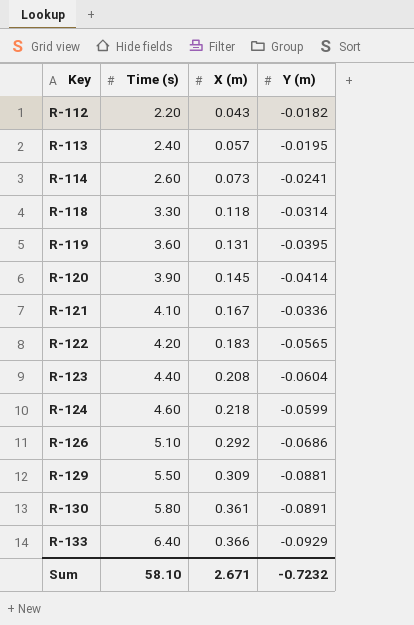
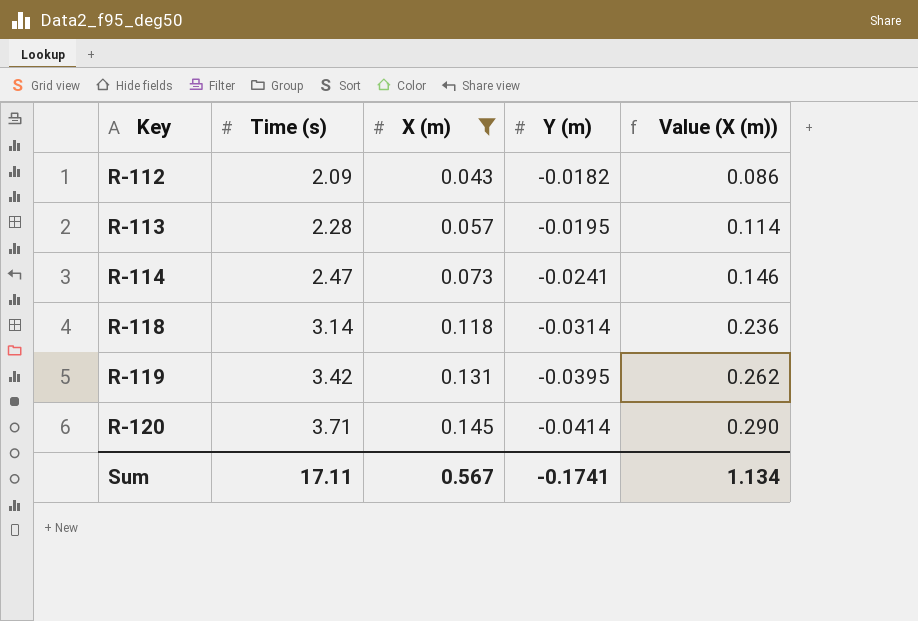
filter: none -> X (m) <= 0.145
column Value (X (m)) | formula: none -> [X (m)] * 2
R-112 | Time (s): 2.20 -> 2.09
R-113 | Time (s): 2.40 -> 2.28
R-114 | Time (s): 2.60 -> 2.47
R-118 | Time (s): 3.30 -> 3.14
R-119 | Time (s): 3.60 -> 3.42
R-120 | Time (s): 3.90 -> 3.71
Sum | Time (s): 58.10 -> 17.11
Sum | X (m): 2.671 -> 0.567
Sum | Y (m): -0.7232 -> -0.1741

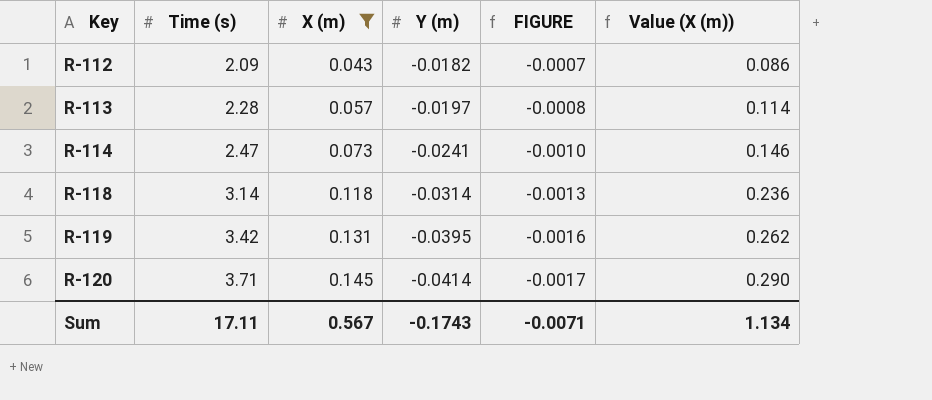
column FIGURE | formula: none -> [Y (m)] * 0.04
R-113 | Y (m): -0.0195 -> -0.0197
Sum | Y (m): -0.1741 -> -0.1743

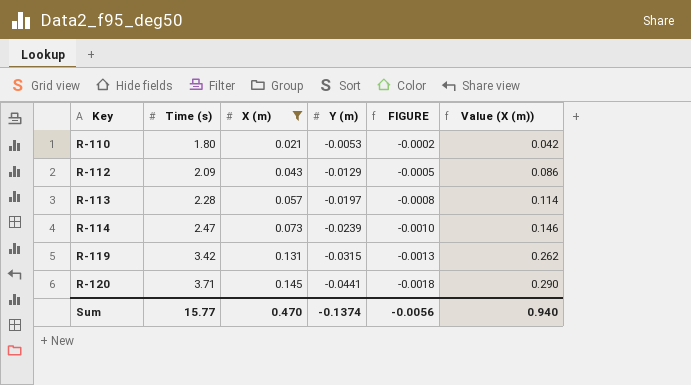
row R-118: 3.14 | 0.118 | -0.0314 | -0.0013 | 0.236 -> none
row R-110: none -> 1.80 | 0.021 | -0.0053 | -0.0002 | 0.042
R-112 | Y (m): -0.0182 -> -0.0129
R-112 | FIGURE: -0.0007 -> -0.0005
R-114 | Y (m): -0.0241 -> -0.0239
R-119 | Y (m): -0.0395 -> -0.0315
R-119 | FIGURE: -0.0016 -> -0.0013
R-120 | Y (m): -0.0414 -> -0.0441
R-120 | FIGURE: -0.0017 -> -0.0018
Sum | Time (s): 17.11 -> 15.77
Sum | X (m): 0.567 -> 0.470
Sum | Y (m): -0.1743 -> -0.1374
Sum | FIGURE: -0.0071 -> -0.0056
Sum | Value (X (m)): 1.134 -> 0.940

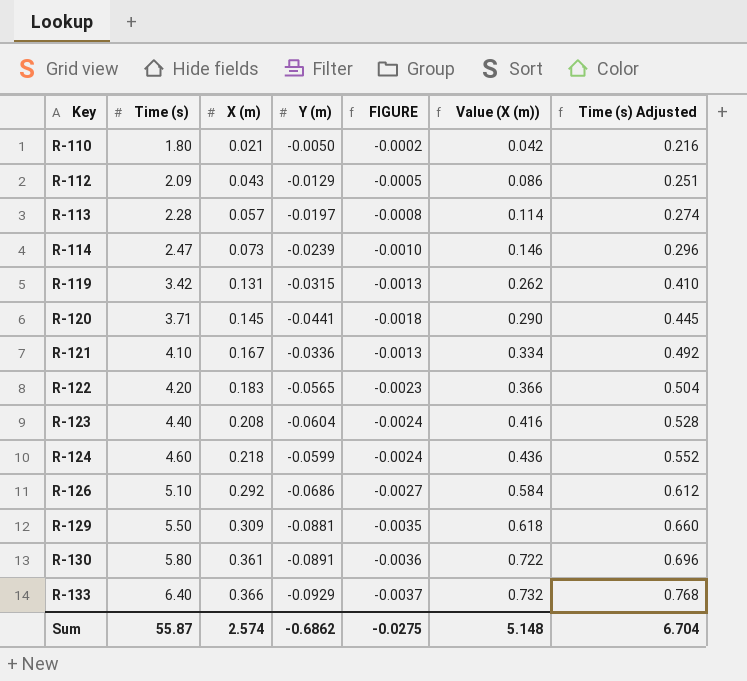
filter: X (m) <= 0.145 -> none
column Time (s) Adjusted | formula: none -> [Time (s)] * 0.12
R-110 | Y (m): -0.0053 -> -0.0050
Sum | Time (s): 15.77 -> 55.87
Sum | X (m): 0.470 -> 2.574
Sum | Y (m): -0.1374 -> -0.6862
Sum | FIGURE: -0.0056 -> -0.0275
Sum | Value (X (m)): 0.940 -> 5.148

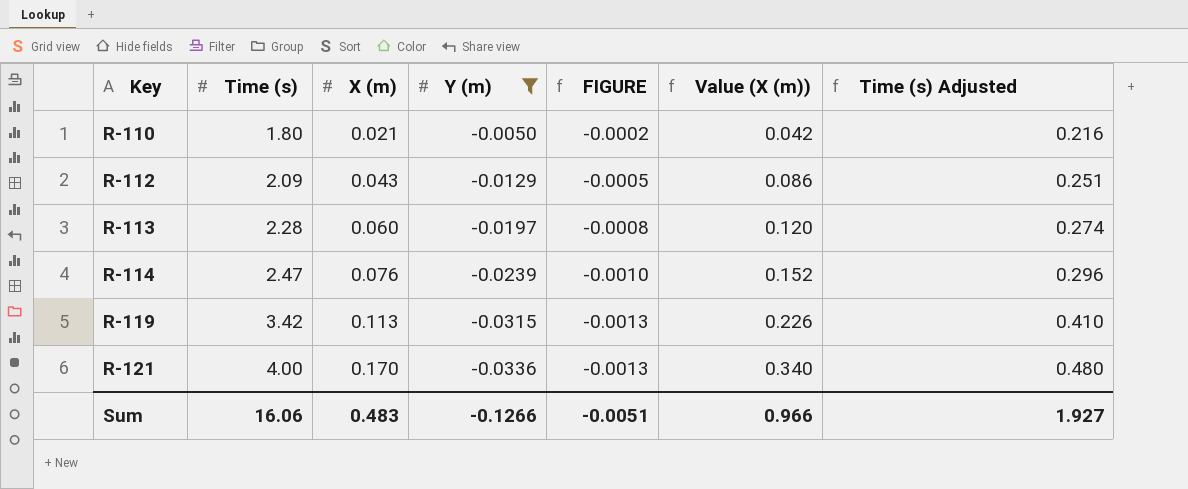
filter: none -> Y (m) >= -0.0336
R-113 | X (m): 0.057 -> 0.060
R-113 | Value (X (m)): 0.114 -> 0.120
R-114 | X (m): 0.073 -> 0.076
R-114 | Value (X (m)): 0.146 -> 0.152
R-119 | X (m): 0.131 -> 0.113
R-119 | Value (X (m)): 0.262 -> 0.226
R-121 | Time (s): 4.10 -> 4.00
R-121 | X (m): 0.167 -> 0.170
R-121 | Value (X (m)): 0.334 -> 0.340
R-121 | Time (s) Adjusted: 0.492 -> 0.480
Sum | Time (s): 55.87 -> 16.06
Sum | X (m): 2.574 -> 0.483
Sum | Y (m): -0.6862 -> -0.1266
Sum | FIGURE: -0.0275 -> -0.0051
Sum | Value (X (m)): 5.148 -> 0.966
Sum | Time (s) Adjusted: 6.704 -> 1.927

